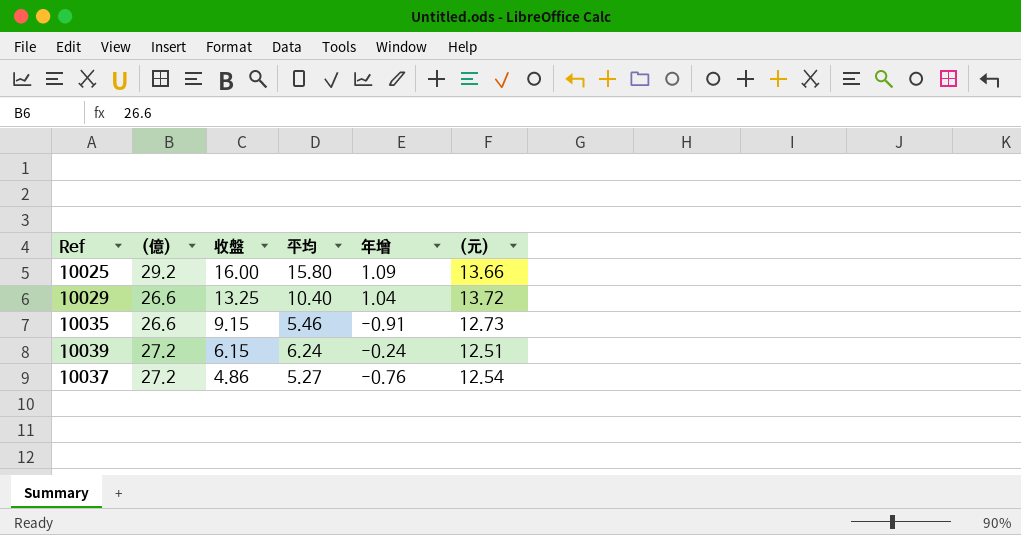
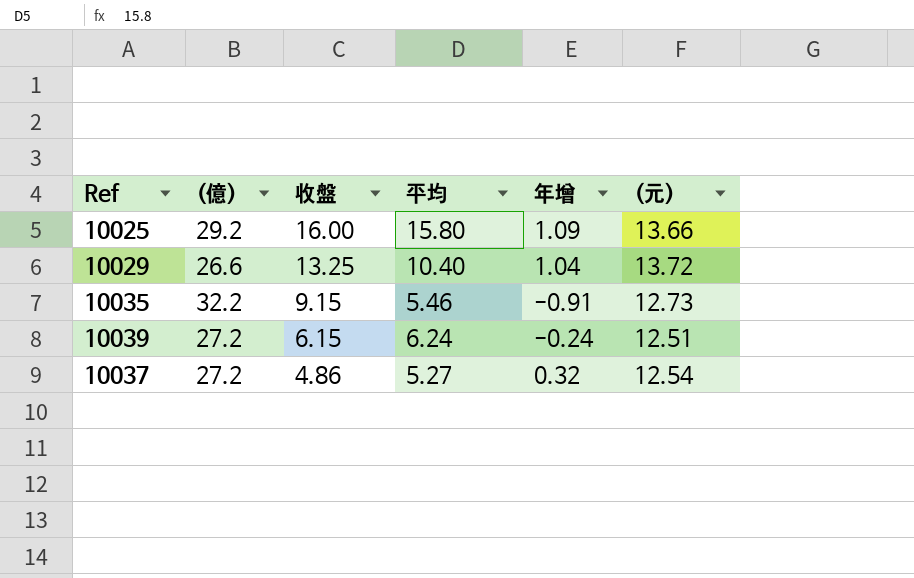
10035 | (億): 26.6 -> 32.2
10037 | 年增: -0.76 -> 0.32

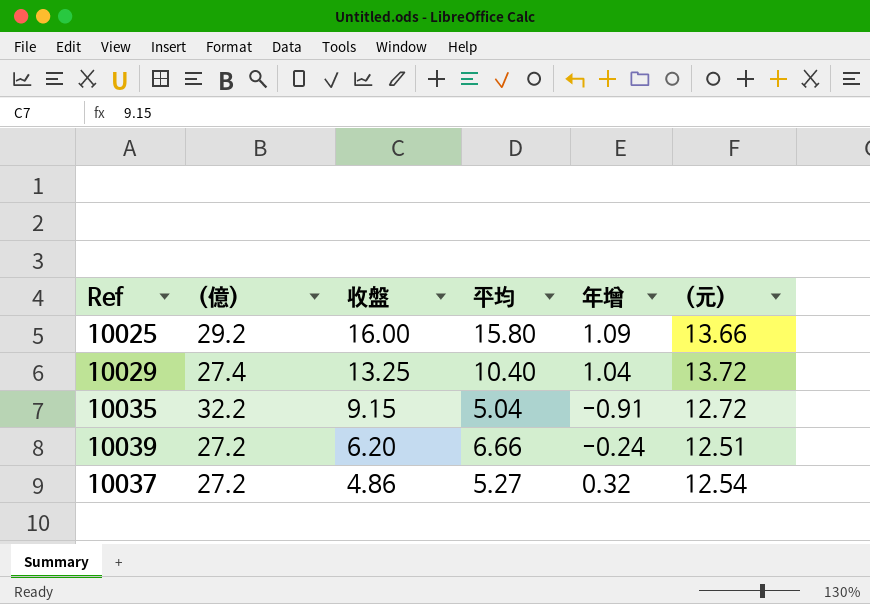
10029 | (億): 26.6 -> 27.4
10035 | 平均: 5.46 -> 5.04
10035 | (元): 12.73 -> 12.72
10039 | 收盤: 6.15 -> 6.20
10039 | 平均: 6.24 -> 6.66

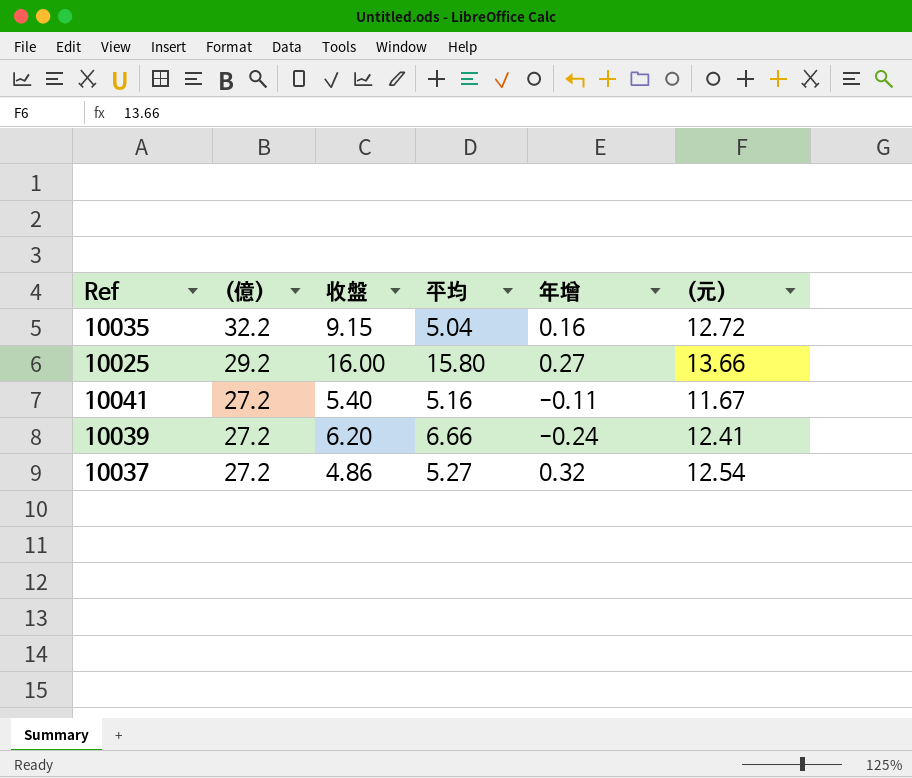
row order: 收盤 descending -> (億) descending
row 10029: 27.4 | 13.25 | 10.40 | 1.04 | 13.72 -> none
10035 | 年增: -0.91 -> 0.16
10025 | 年增: 1.09 -> 0.27
row 10041: none -> 27.2 | 5.40 | 5.16 | -0.11 | 11.67
10039 | (元): 12.51 -> 12.41

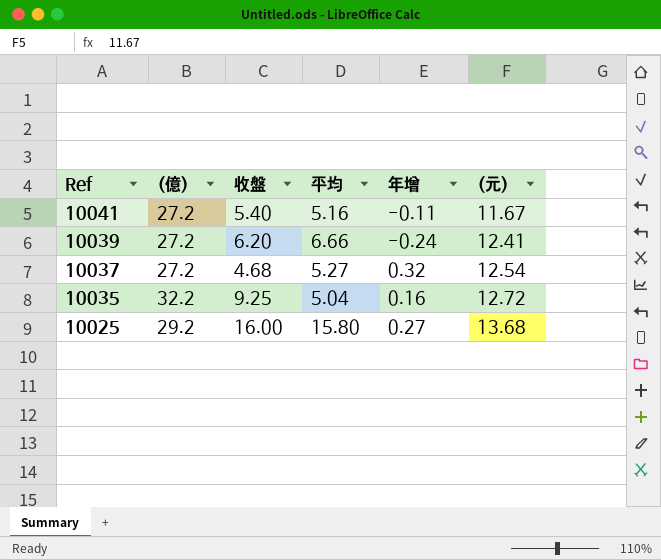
row order: (億) descending -> Ref descending
10037 | 收盤: 4.86 -> 4.68
10035 | 收盤: 9.15 -> 9.25
10025 | (元): 13.66 -> 13.68

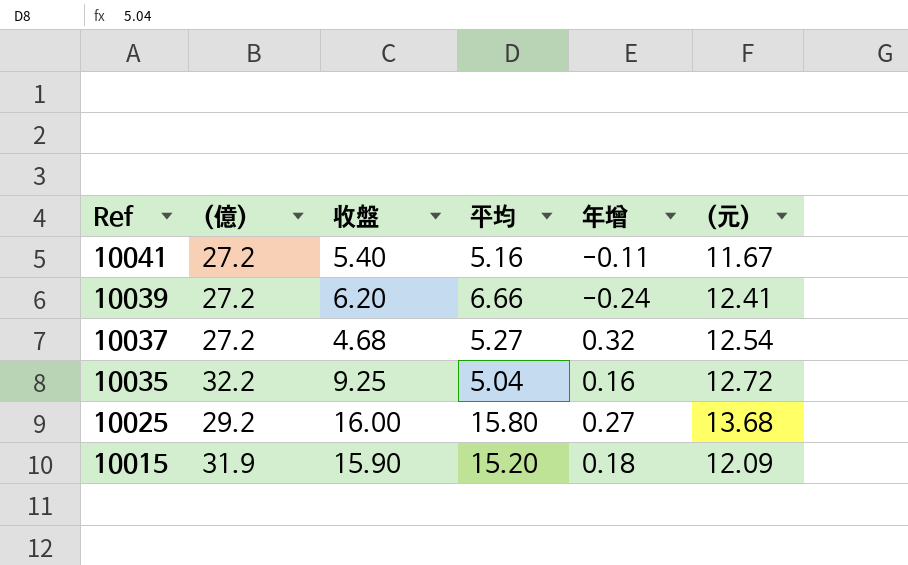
row 10015: none -> 31.9 | 15.90 | 15.20 | 0.18 | 12.09

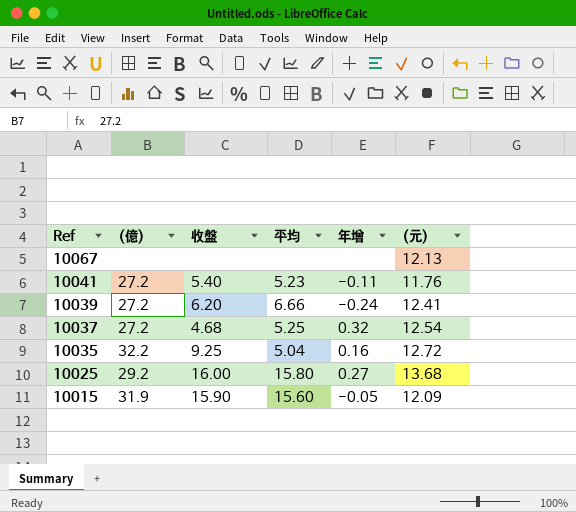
row 10067: none -> none | none | none | none | 12.13
10041 | 平均: 5.16 -> 5.23
10041 | (元): 11.67 -> 11.76
10037 | 平均: 5.27 -> 5.25
10015 | 平均: 15.20 -> 15.60
10015 | 年增: 0.18 -> -0.05

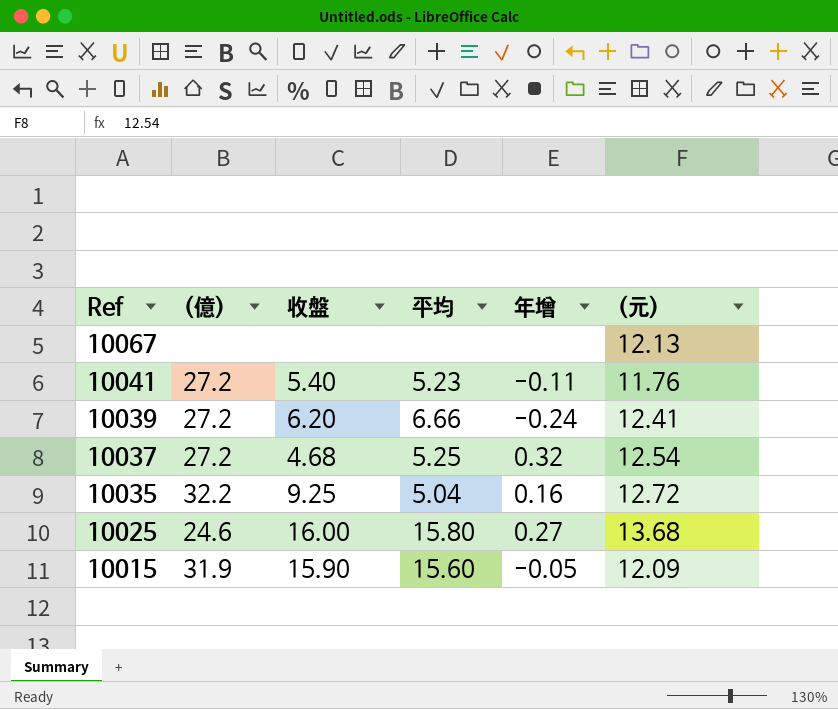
10025 | (億): 29.2 -> 24.6

